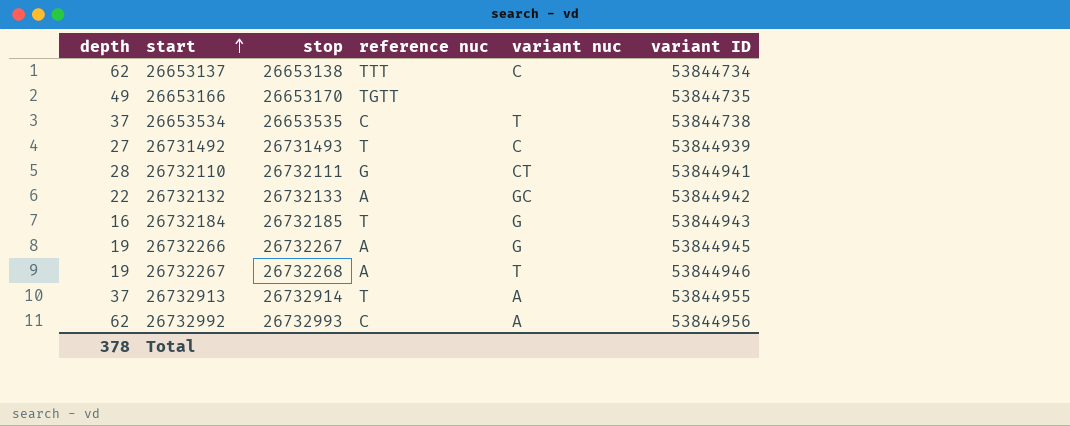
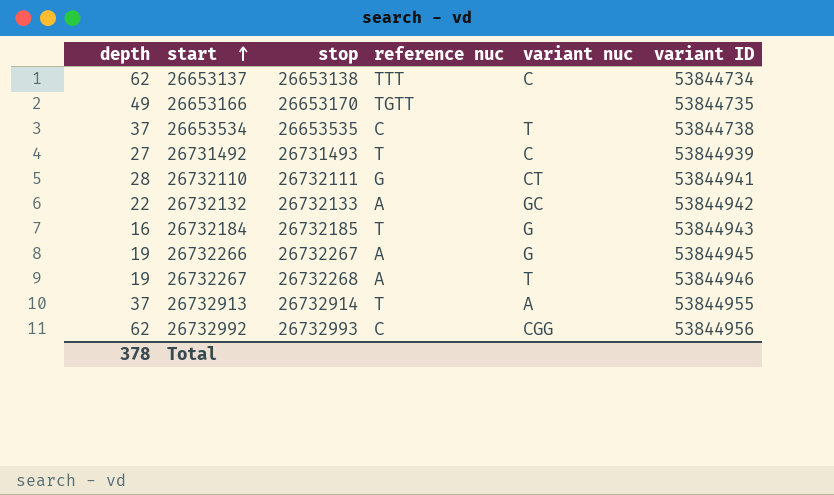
26732992 | variant nuc: A -> CGG

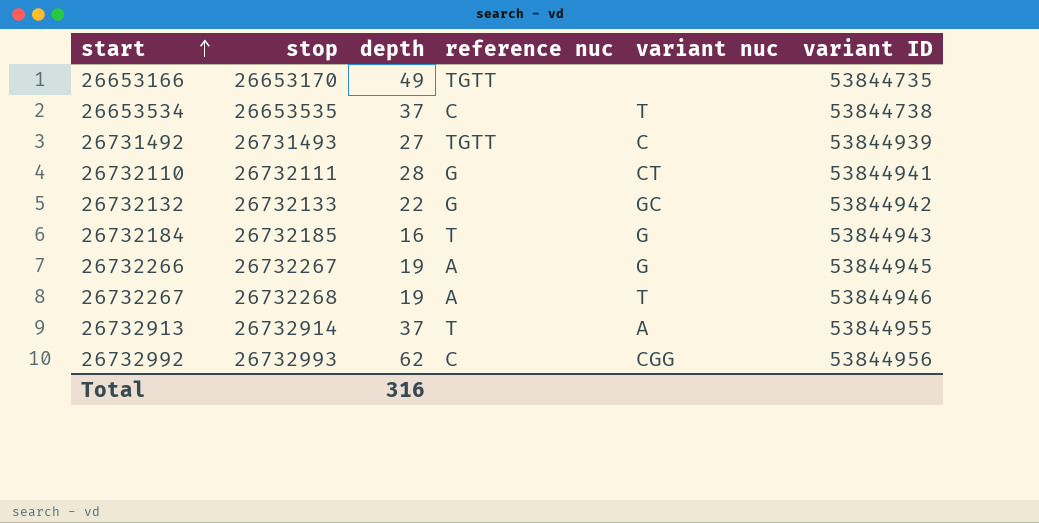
column depth | position: 1 -> 3
row 26653137: 62 | 26653138 | TTT | C | 53844734 -> none
26731492 | reference nuc: T -> TGTT
26732132 | reference nuc: A -> G
Total | depth: 378 -> 316

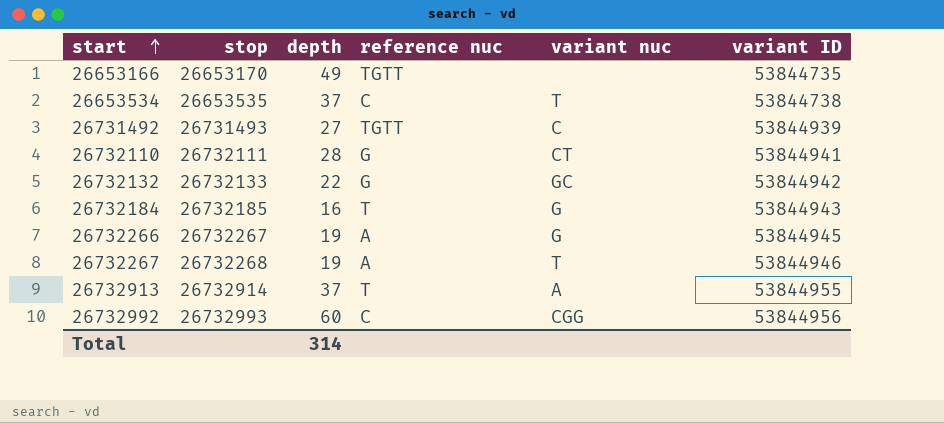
26732992 | depth: 62 -> 60
Total | depth: 316 -> 314

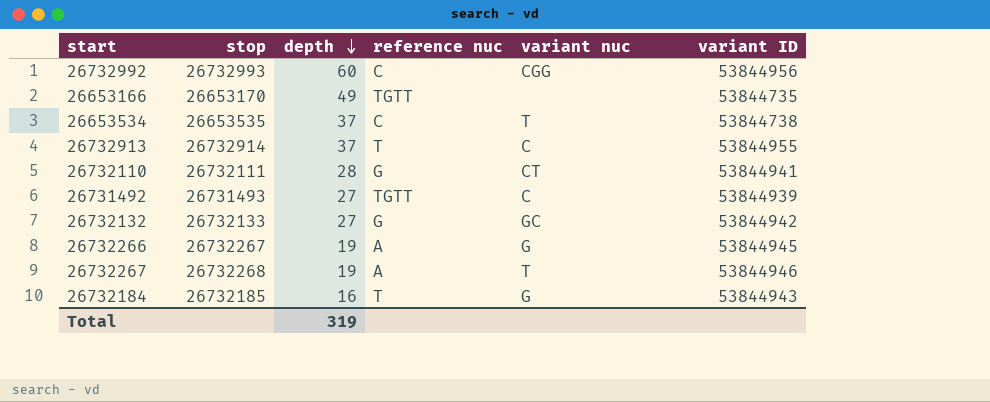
row order: start ascending -> depth descending
26732913 | variant nuc: A -> C
26732132 | depth: 22 -> 27
Total | depth: 314 -> 319

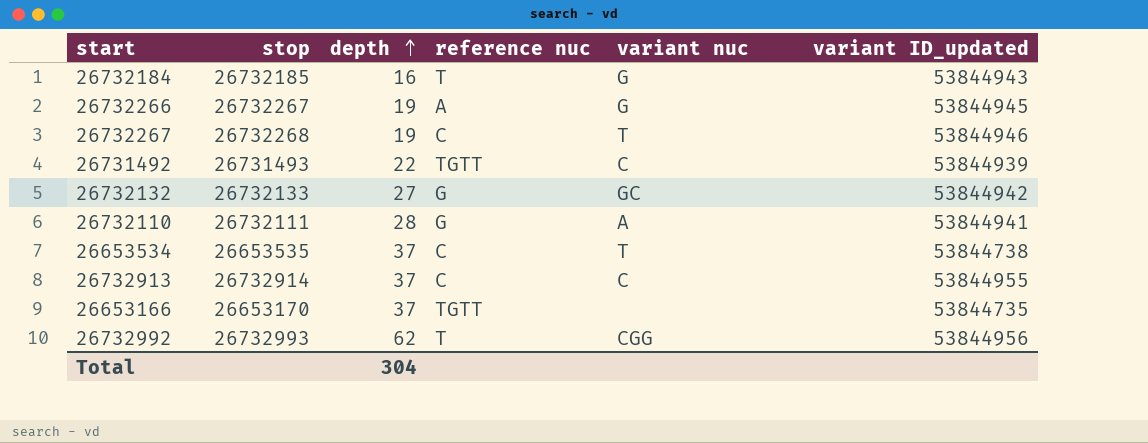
row order: depth descending -> depth ascending
column name: variant ID -> variant ID_updated
26732267 | reference nuc: A -> C
26731492 | depth: 27 -> 22
26732110 | variant nuc: CT -> A
26732913 | reference nuc: T -> C
26653166 | depth: 49 -> 37
26732992 | depth: 60 -> 62
26732992 | reference nuc: C -> T
Total | depth: 319 -> 304

